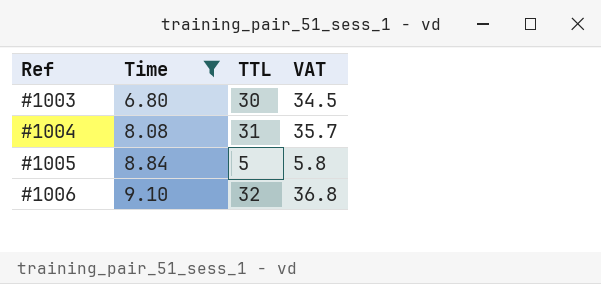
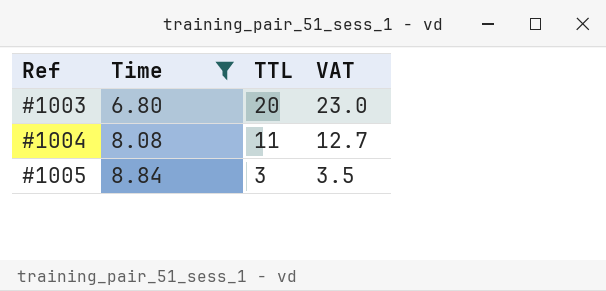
row #1006: 9.10 | 32 | 36.8 -> none
#1003 | TTL: 30 -> 20
#1003 | VAT: 34.5 -> 23.0
#1004 | TTL: 31 -> 11
#1004 | VAT: 35.7 -> 12.7
#1005 | TTL: 5 -> 3
#1005 | VAT: 5.8 -> 3.5

